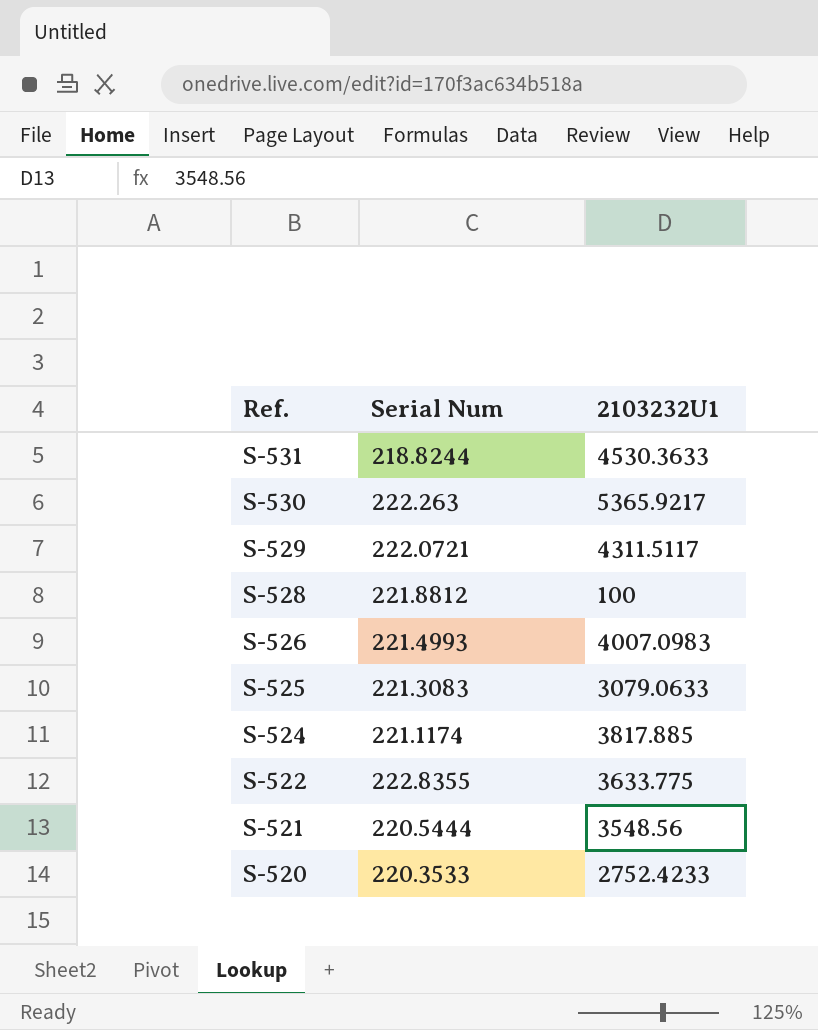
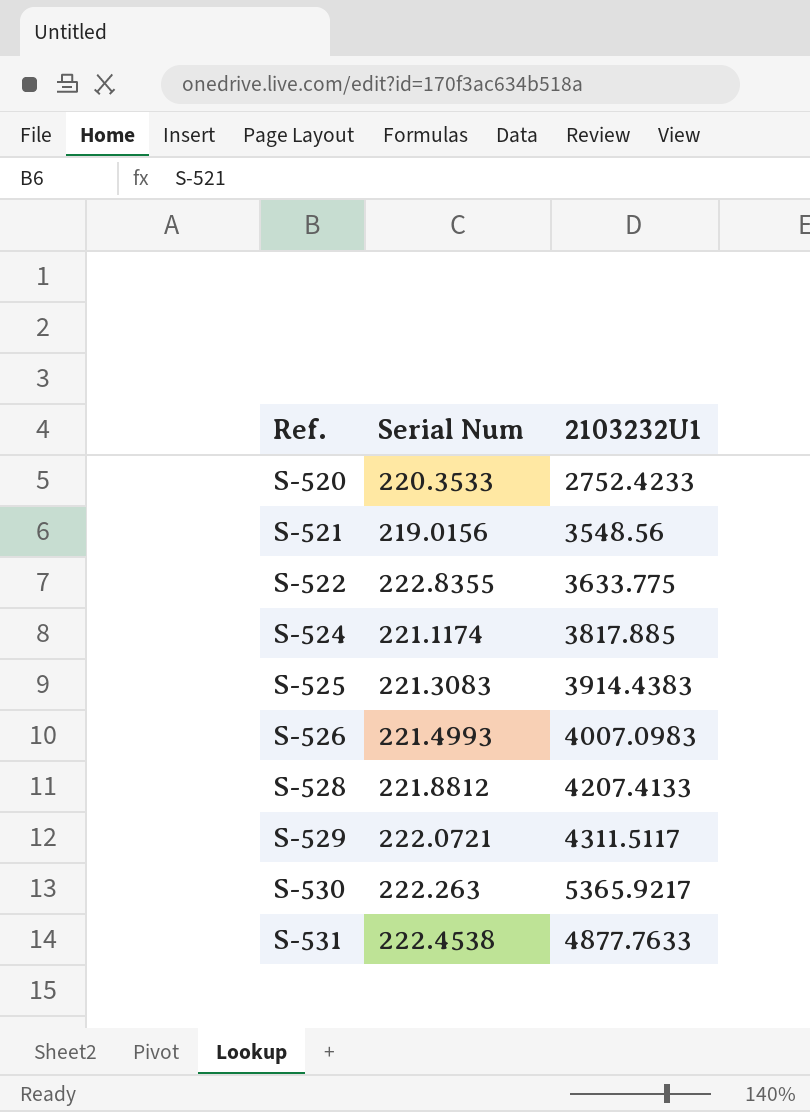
row order: Ref. descending -> Ref. ascending
S-521 | Serial Num: 220.5444 -> 219.0156
S-525 | 2103232U1: 3079.0633 -> 3914.4383
S-528 | 2103232U1: 100 -> 4207.4133
S-531 | Serial Num: 218.8244 -> 222.4538
S-531 | 2103232U1: 4530.3633 -> 4877.7633

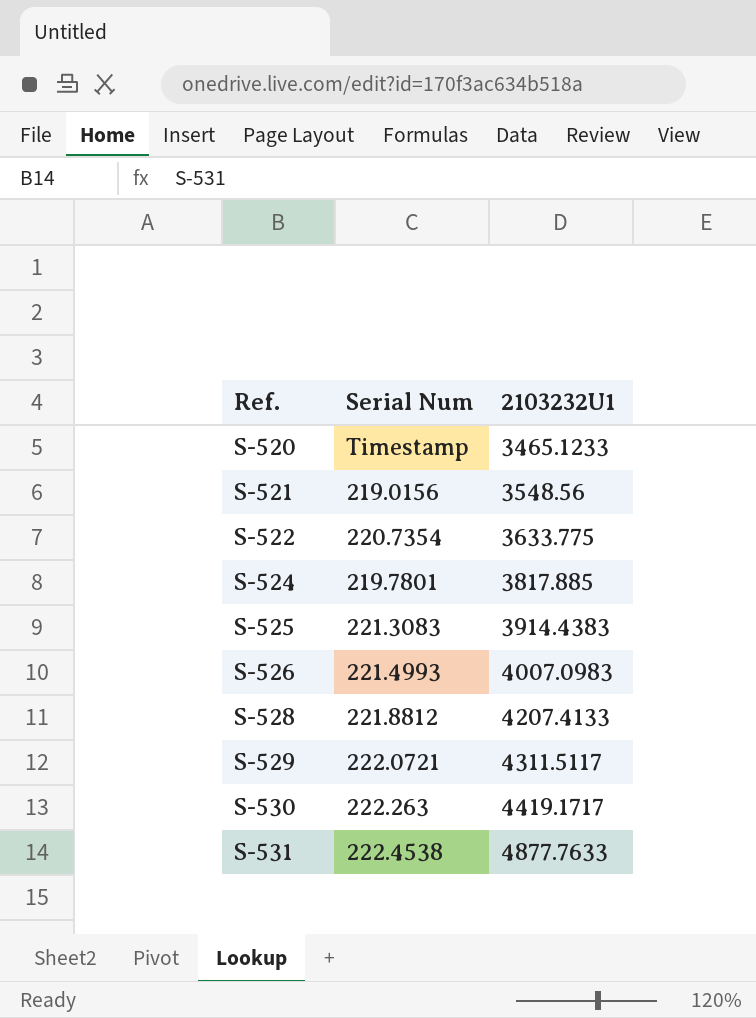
S-520 | Serial Num: 220.3533 -> Timestamp
S-520 | 2103232U1: 2752.4233 -> 3465.1233
S-522 | Serial Num: 222.8355 -> 220.7354
S-524 | Serial Num: 221.1174 -> 219.7801
S-530 | 2103232U1: 5365.9217 -> 4419.1717

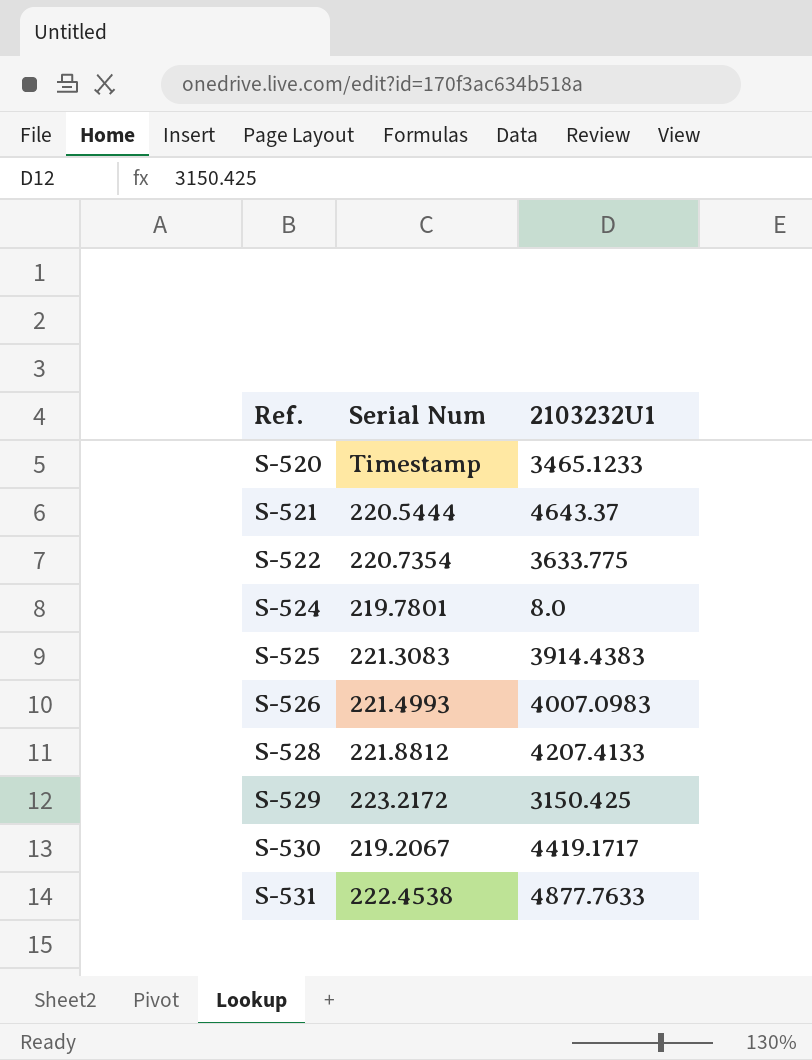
S-521 | Serial Num: 219.0156 -> 220.5444
S-521 | 2103232U1: 3548.56 -> 4643.37
S-524 | 2103232U1: 3817.885 -> 8.0
S-529 | Serial Num: 222.0721 -> 223.2172
S-529 | 2103232U1: 4311.5117 -> 3150.425
S-530 | Serial Num: 222.263 -> 219.2067

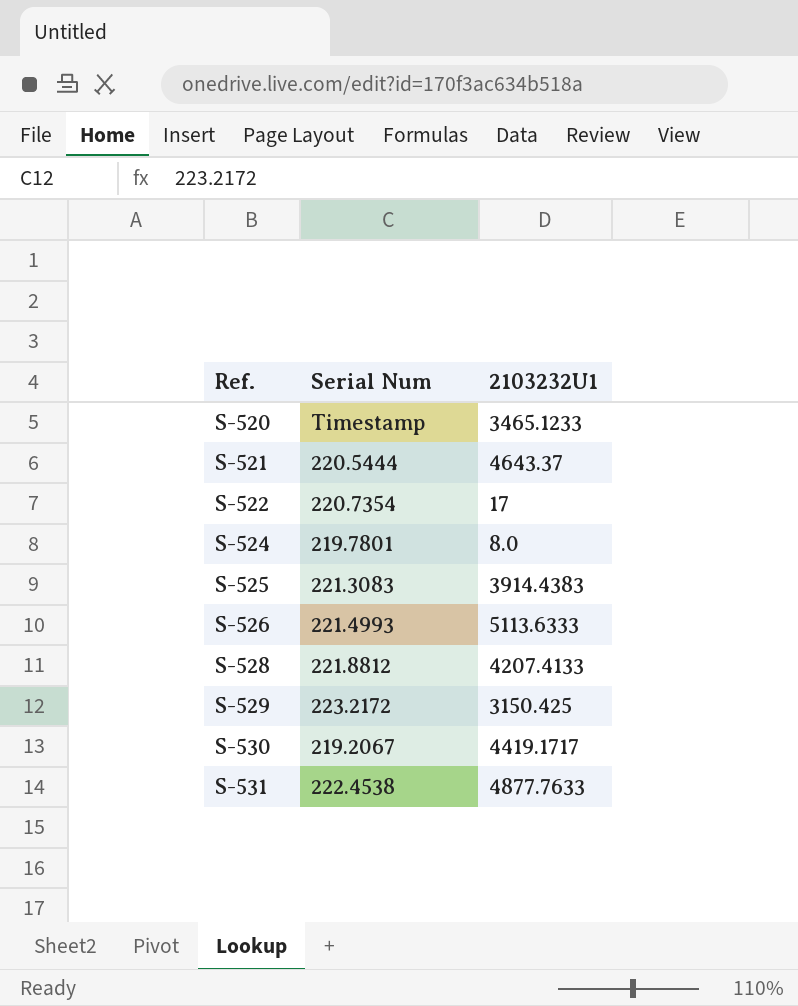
S-522 | 2103232U1: 3633.775 -> 17
S-526 | 2103232U1: 4007.0983 -> 5113.6333

